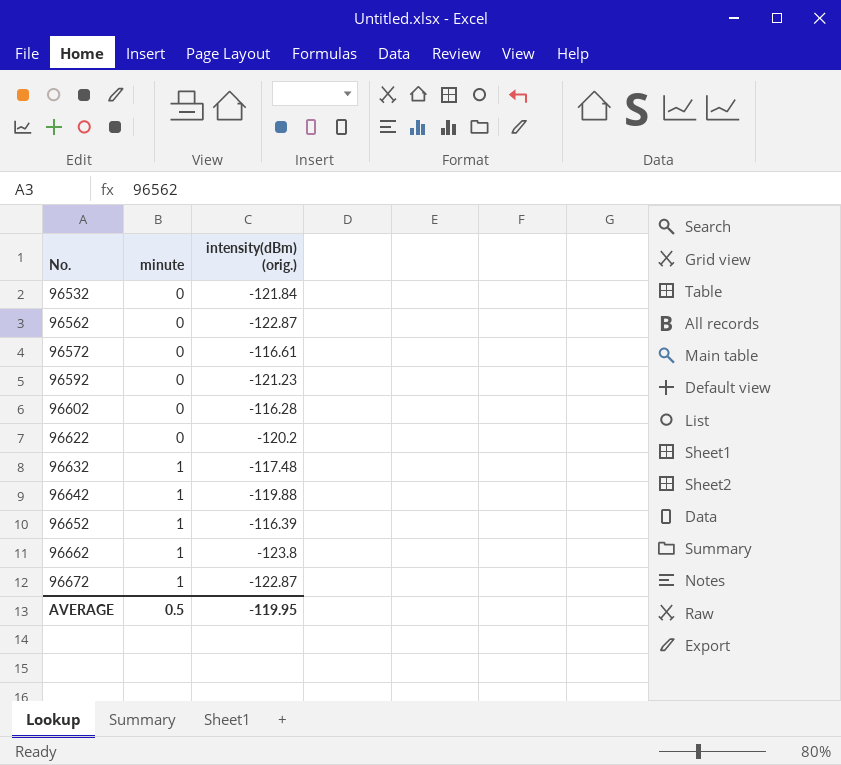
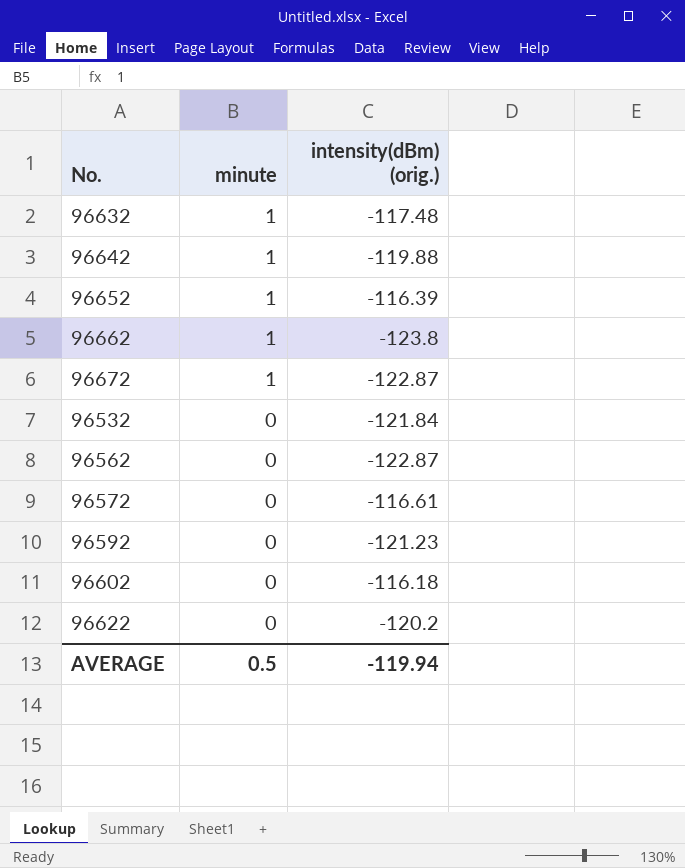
row order: No. ascending -> minute descending
96602 | intensity(dBm) (orig.): -116.28 -> -116.18
AVERAGE | intensity(dBm) (orig.): -119.95 -> -119.94

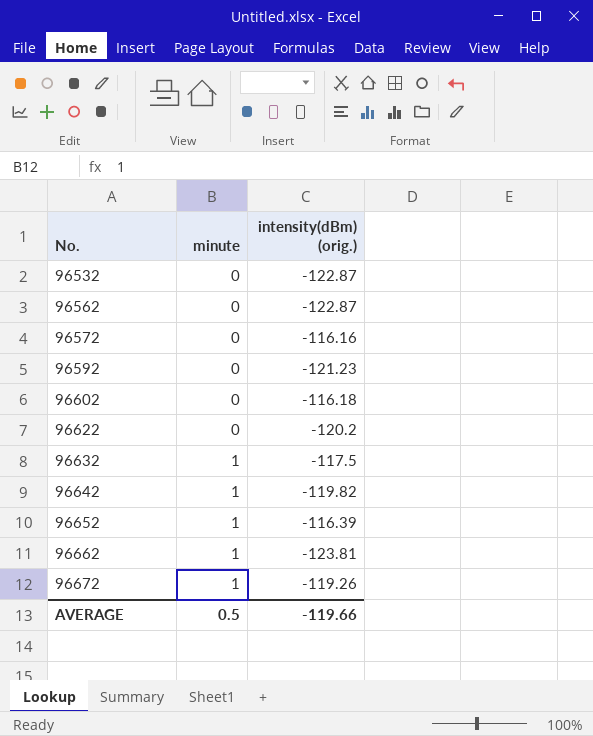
row order: minute descending -> No. ascending
96532 | intensity(dBm) (orig.): -121.84 -> -122.87
96572 | intensity(dBm) (orig.): -116.61 -> -116.16
96632 | intensity(dBm) (orig.): -117.48 -> -117.5
96642 | intensity(dBm) (orig.): -119.88 -> -119.82
96662 | intensity(dBm) (orig.): -123.8 -> -123.81
96672 | intensity(dBm) (orig.): -122.87 -> -119.26
AVERAGE | intensity(dBm) (orig.): -119.94 -> -119.66

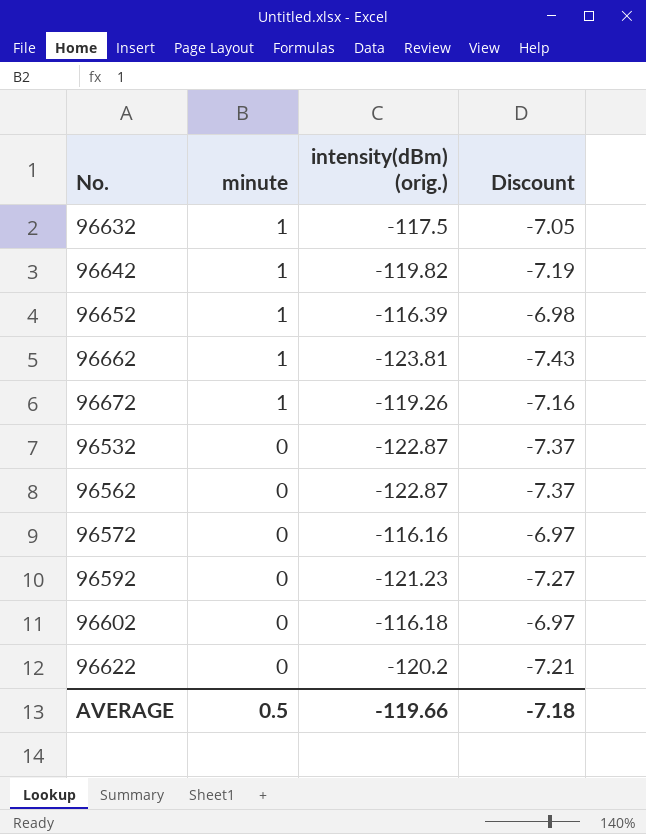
row order: No. ascending -> minute descending
column Discount | formula: none -> [intensity(dBm) (orig.)] * 0.06

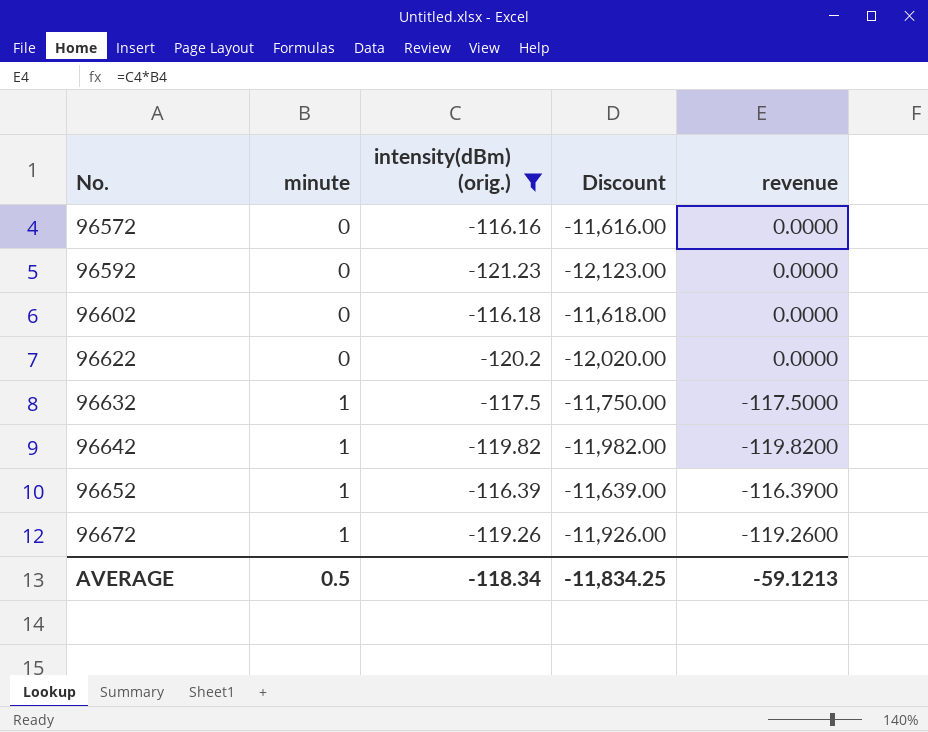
filter: none -> intensity(dBm) (orig.) >= -121.23
row order: minute descending -> No. ascending
column Discount | formula: [intensity(dBm) (orig.)] * 0.06 -> [intensity(dBm) (orig.)] * 100
column revenue | formula: none -> [minute] * [intensity(dBm) (orig.)]
AVERAGE | intensity(dBm) (orig.): -119.66 -> -118.34
AVERAGE | Discount: -7.18 -> -11,834.25

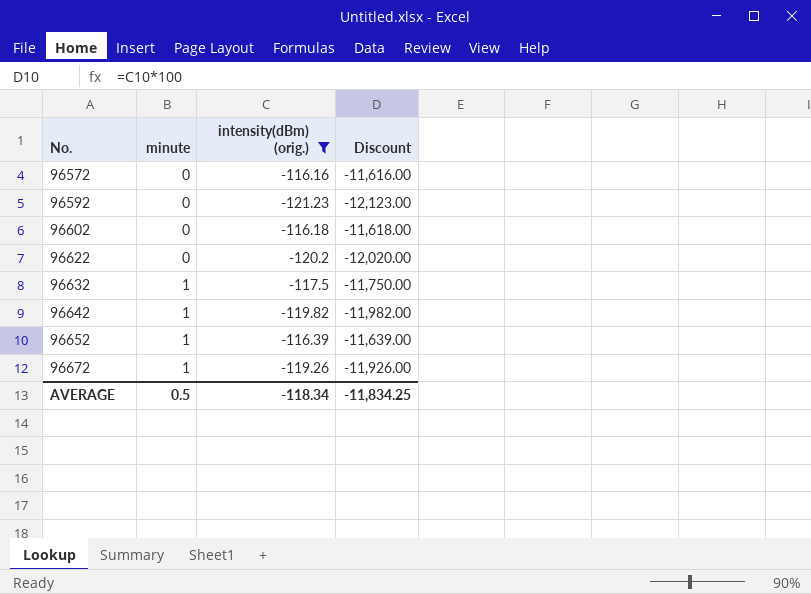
column revenue | formula: [minute] * [intensity(dBm) (orig.)] -> none

